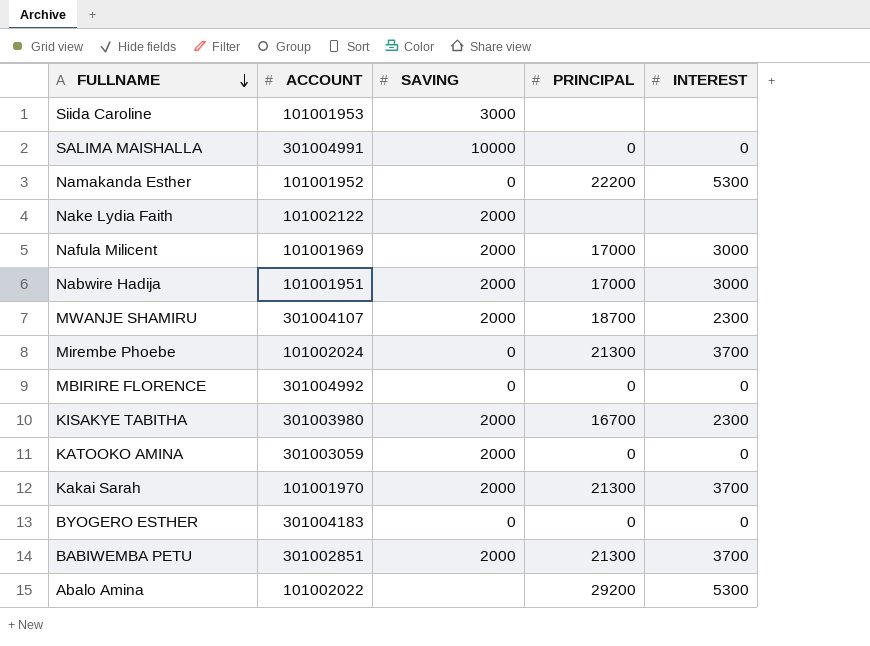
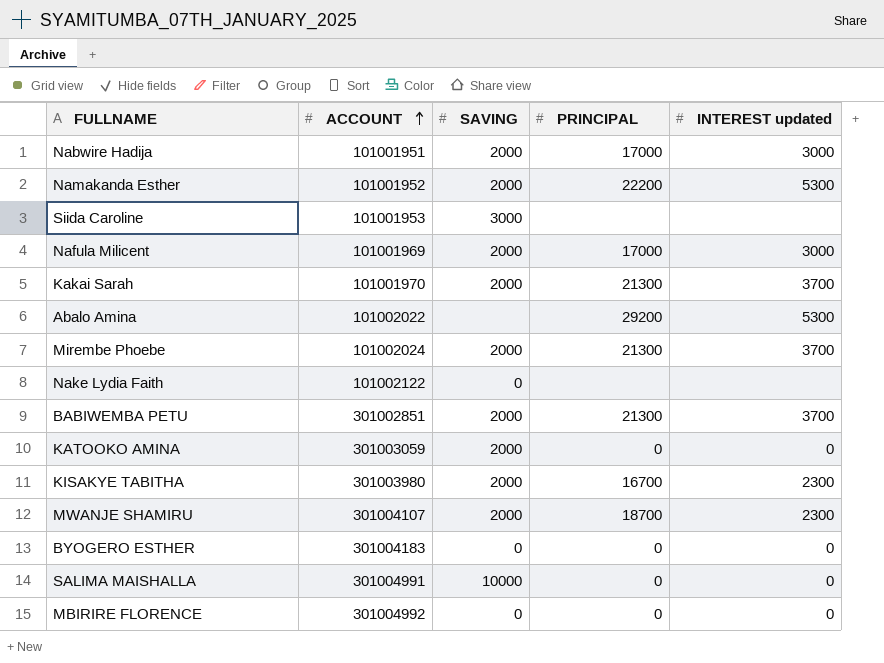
row order: FULLNAME descending -> ACCOUNT ascending
column name: INTEREST -> INTEREST updated
Namakanda Esther | SAVING: 0 -> 2000
Mirembe Phoebe | SAVING: 0 -> 2000
Nake Lydia Faith | SAVING: 2000 -> 0

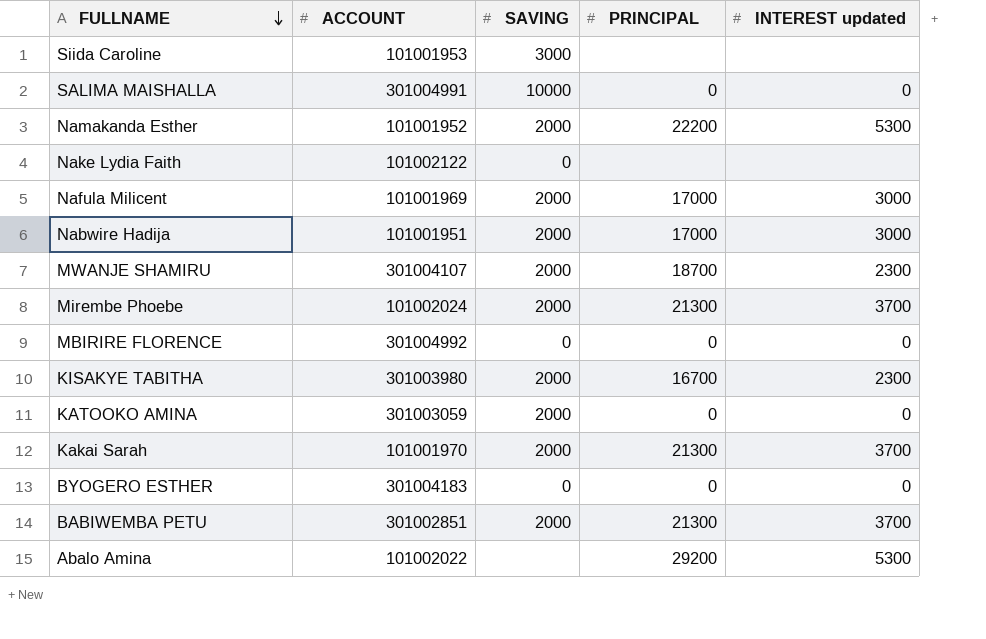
row order: ACCOUNT ascending -> FULLNAME descending

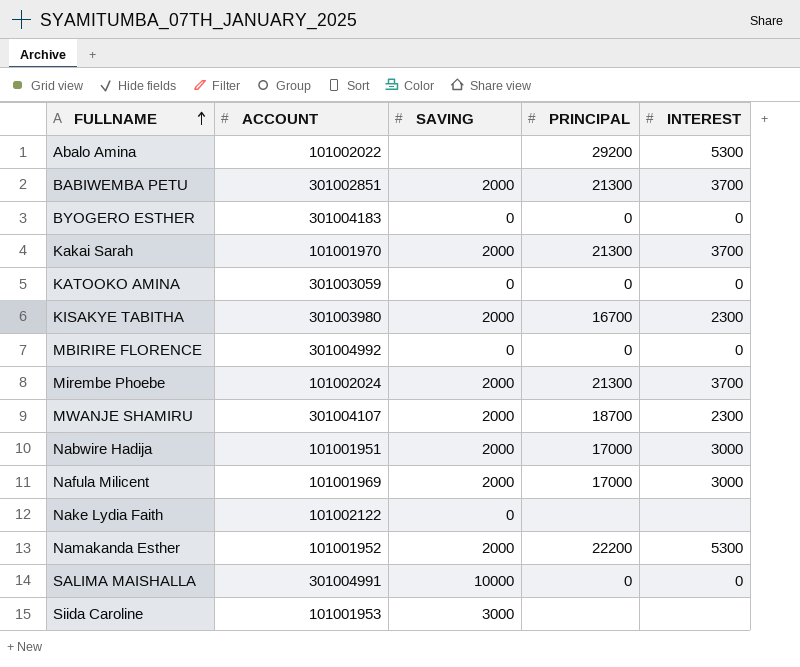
row order: FULLNAME descending -> FULLNAME ascending
column name: INTEREST updated -> INTEREST
KATOOKO AMINA | SAVING: 2000 -> 0

